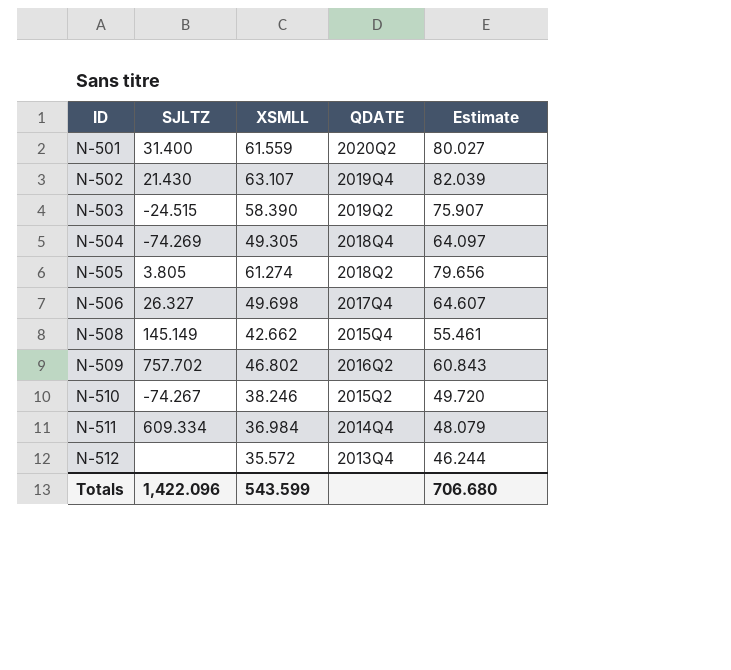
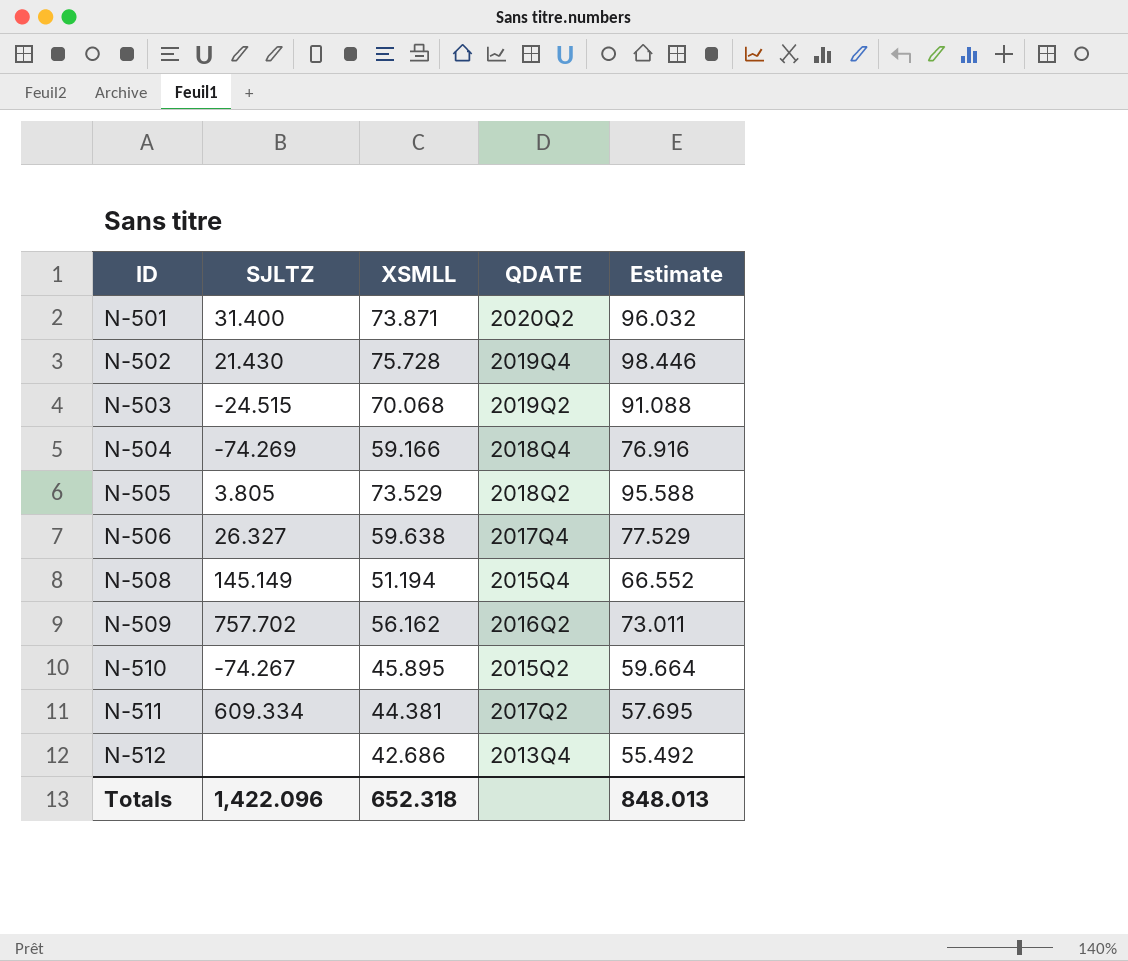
N-501 | XSMLL: 61.559 -> 73.871
N-501 | Estimate: 80.027 -> 96.032
N-502 | XSMLL: 63.107 -> 75.728
N-502 | Estimate: 82.039 -> 98.446
N-503 | XSMLL: 58.390 -> 70.068
N-503 | Estimate: 75.907 -> 91.088
N-504 | XSMLL: 49.305 -> 59.166
N-504 | Estimate: 64.097 -> 76.916
N-505 | XSMLL: 61.274 -> 73.529
N-505 | Estimate: 79.656 -> 95.588
N-506 | XSMLL: 49.698 -> 59.638
N-506 | Estimate: 64.607 -> 77.529
N-508 | XSMLL: 42.662 -> 51.194
N-508 | Estimate: 55.461 -> 66.552
N-509 | XSMLL: 46.802 -> 56.162
N-509 | Estimate: 60.843 -> 73.011
N-510 | XSMLL: 38.246 -> 45.895
N-510 | Estimate: 49.720 -> 59.664
N-511 | XSMLL: 36.984 -> 44.381
N-511 | QDATE: 2014Q4 -> 2017Q2
N-511 | Estimate: 48.079 -> 57.695
N-512 | XSMLL: 35.572 -> 42.686
N-512 | Estimate: 46.244 -> 55.492
Totals | XSMLL: 543.599 -> 652.318
Totals | Estimate: 706.680 -> 848.013

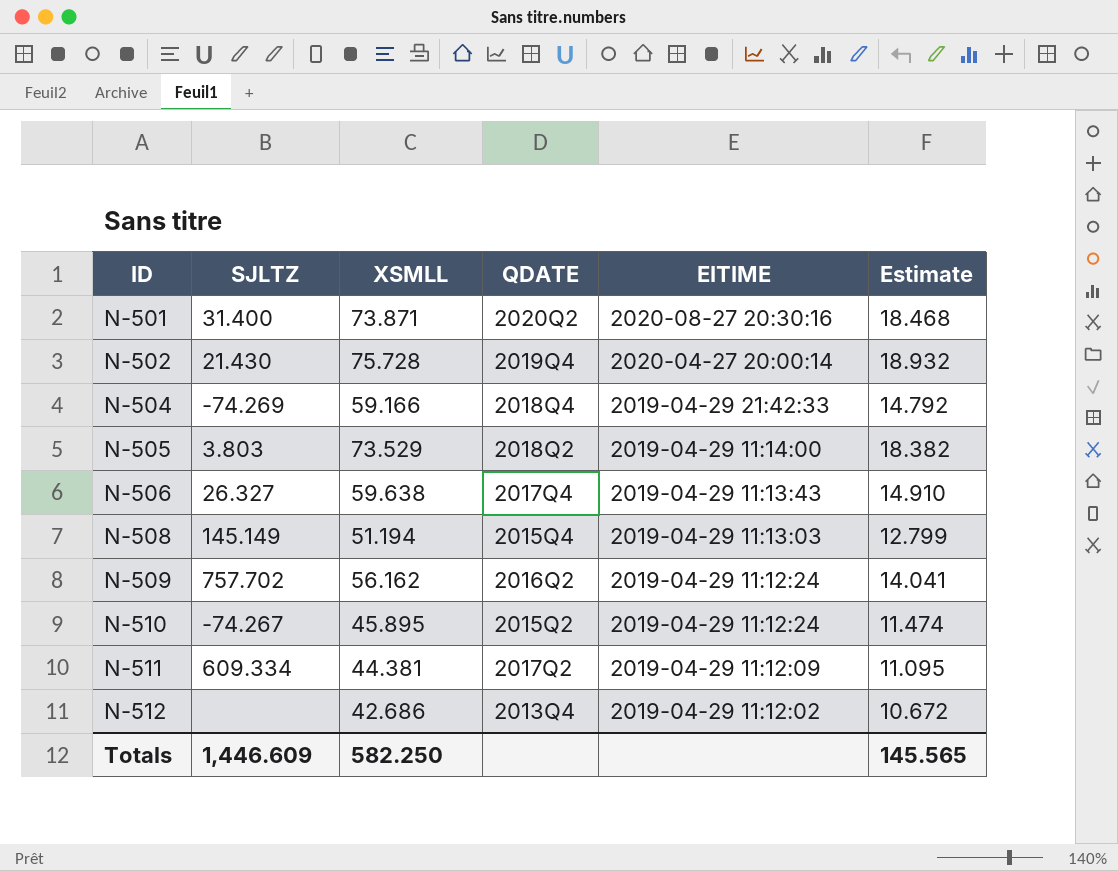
column EITIME | position: none -> 5
column Estimate | formula: [XSMLL] * 1.3 -> [XSMLL] * 0.25
row N-503: -24.515 | 70.068 | 2019Q2 | 91.088 -> none
N-505 | SJLTZ: 3.805 -> 3.803
Totals | SJLTZ: 1,422.096 -> 1,446.609
Totals | XSMLL: 652.318 -> 582.250
Totals | Estimate: 848.013 -> 145.565

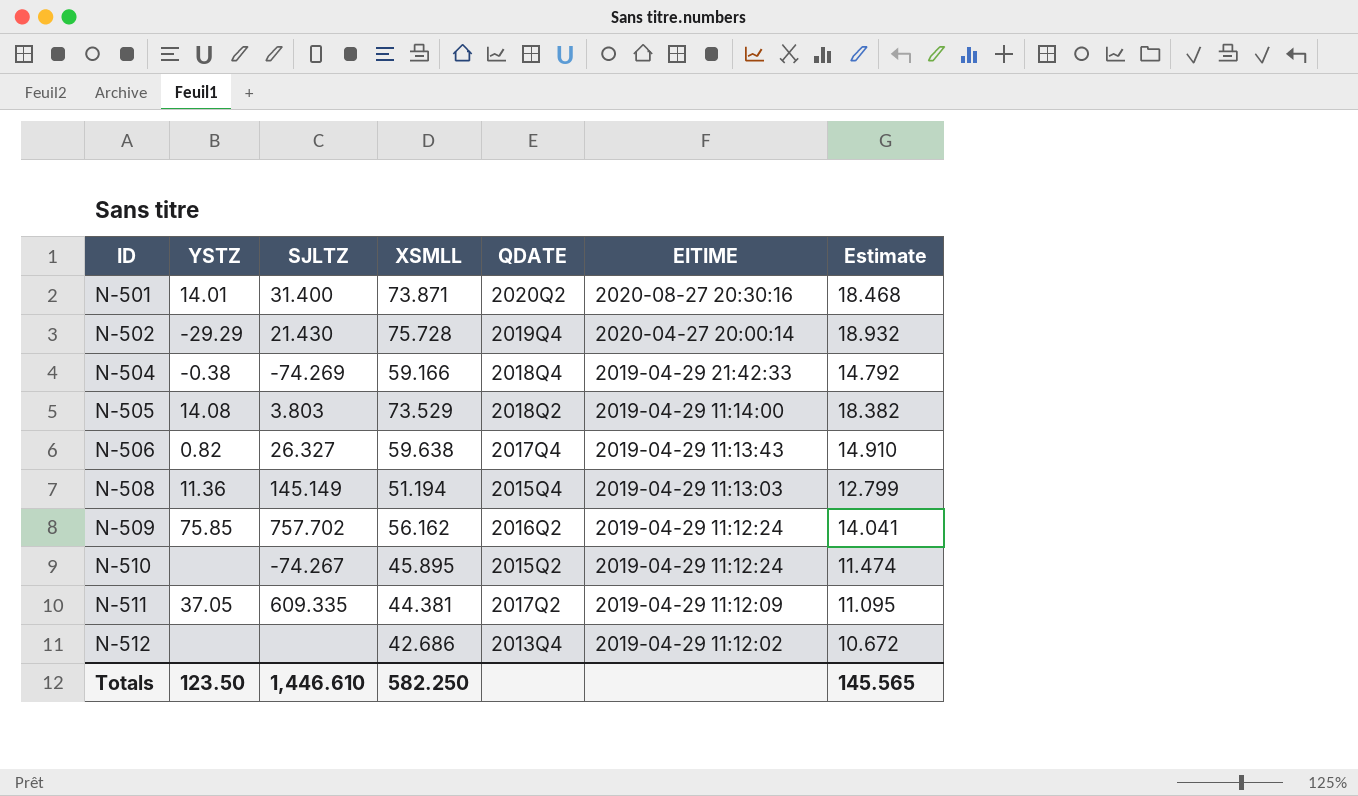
column YSTZ | position: none -> 2
N-511 | SJLTZ: 609.334 -> 609.335
Totals | SJLTZ: 1,446.609 -> 1,446.610

